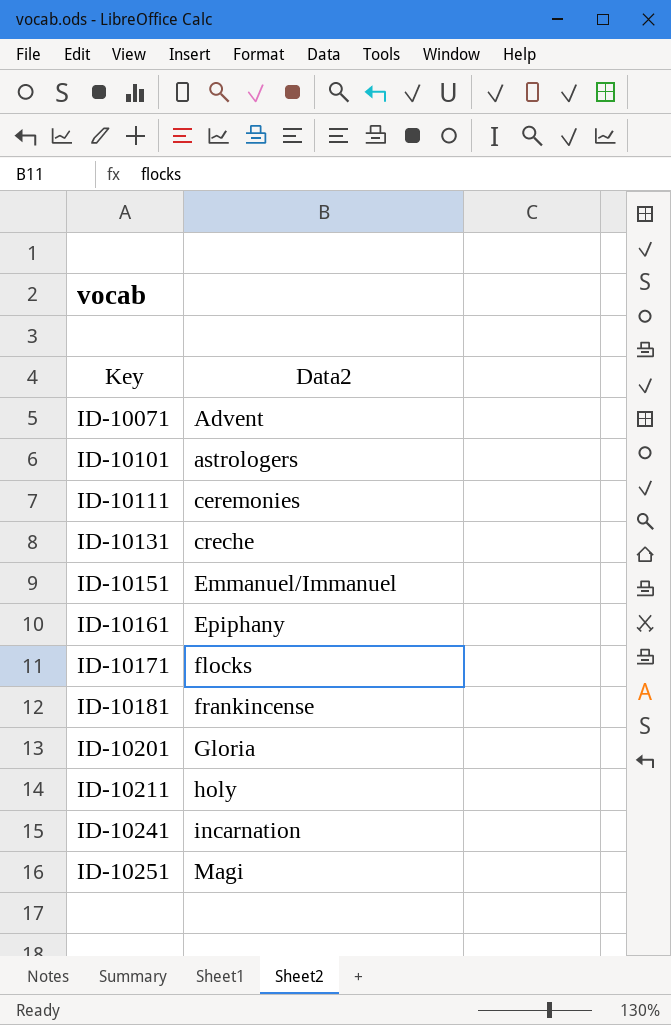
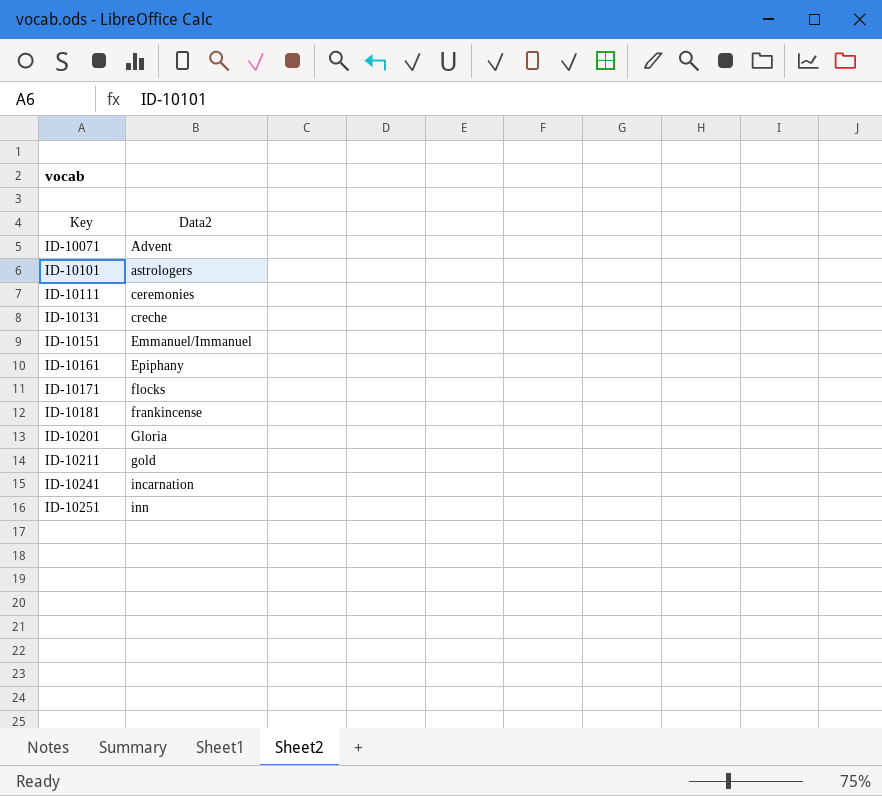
ID-10211 | Data2: holy -> gold
ID-10251 | Data2: Magi -> inn

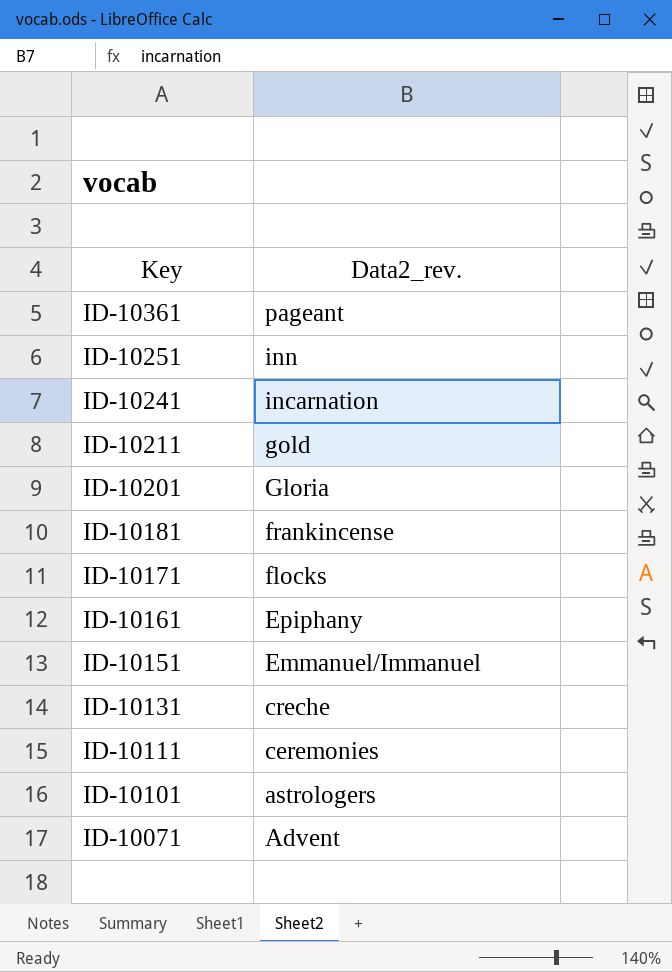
row order: Key ascending -> Key descending
column name: Data2 -> Data2_rev.
row ID-10361: none -> pageant

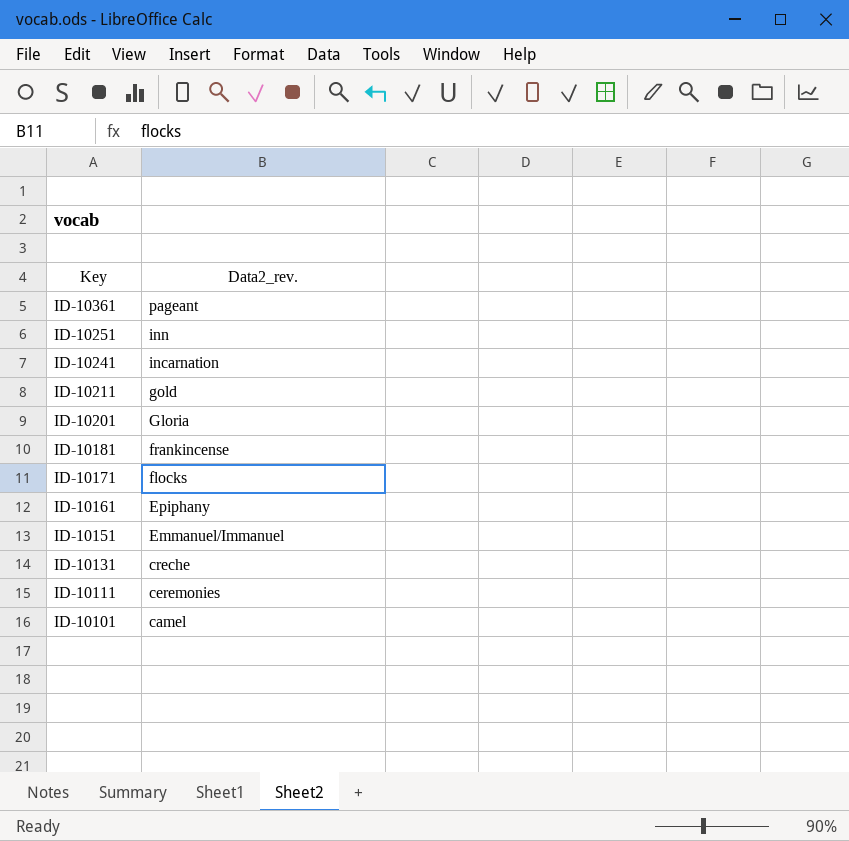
row ID-10071: Advent -> none
ID-10101 | Data2_rev.: astrologers -> camel

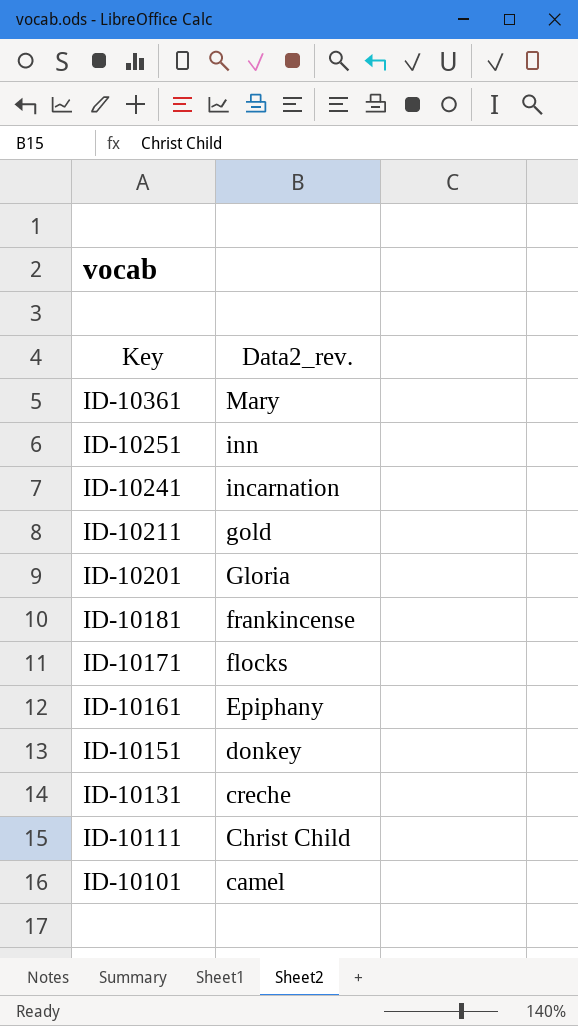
ID-10361 | Data2_rev.: pageant -> Mary
ID-10151 | Data2_rev.: Emmanuel/Immanuel -> donkey
ID-10111 | Data2_rev.: ceremonies -> Christ Child

